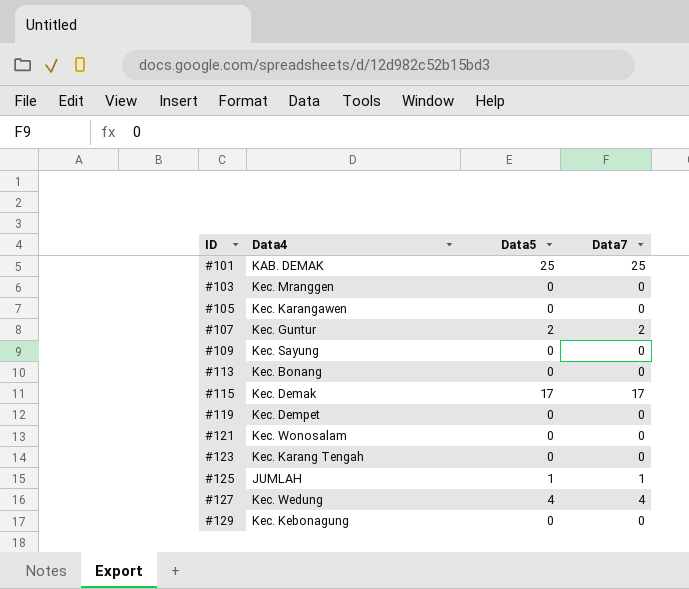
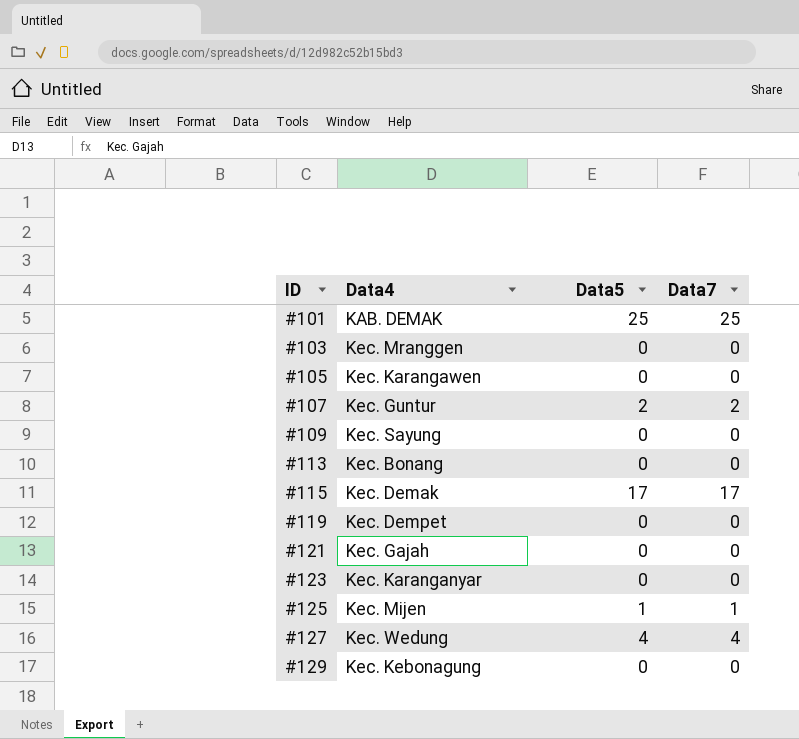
#121 | Data4: Kec. Wonosalam -> Kec. Gajah
#123 | Data4: Kec. Karang Tengah -> Kec. Karanganyar
#125 | Data4: JUMLAH -> Kec. Mijen

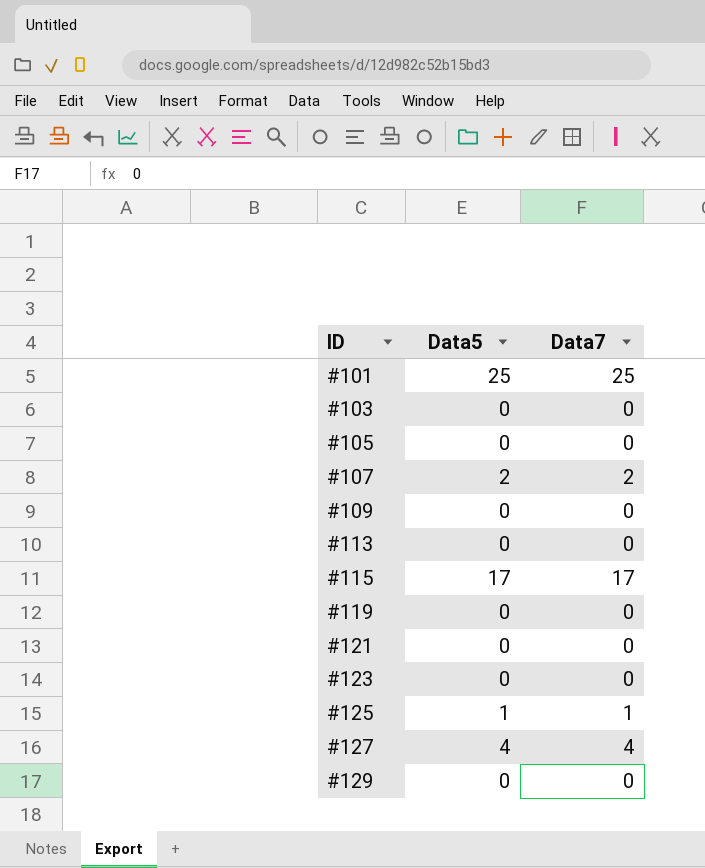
column Data4 | position: 2 -> none

